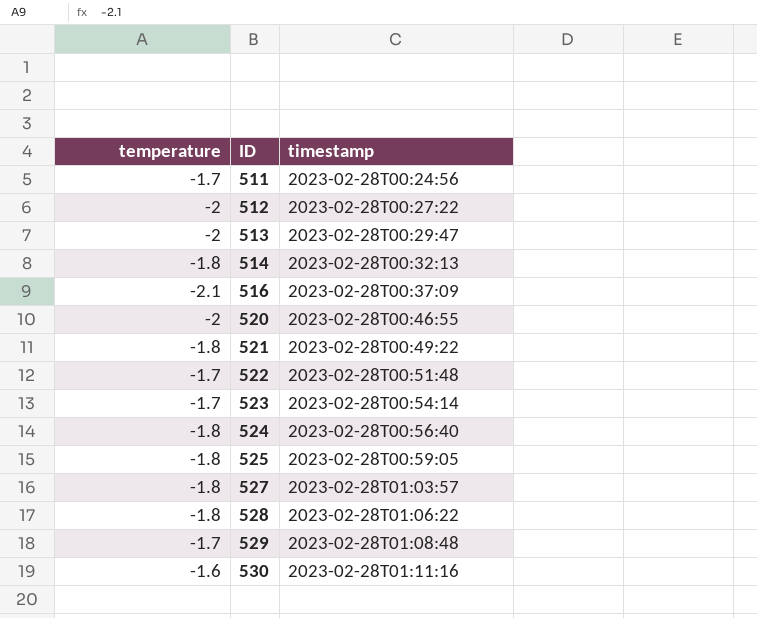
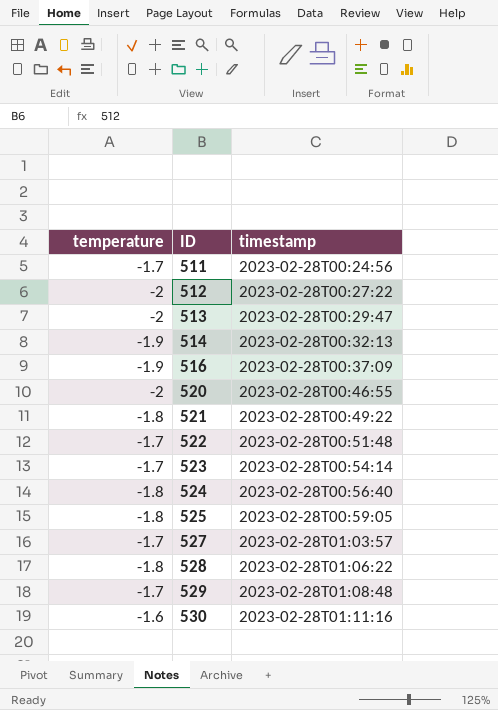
514 | temperature: -1.8 -> -1.9
516 | temperature: -2.1 -> -1.9
527 | temperature: -1.8 -> -1.7

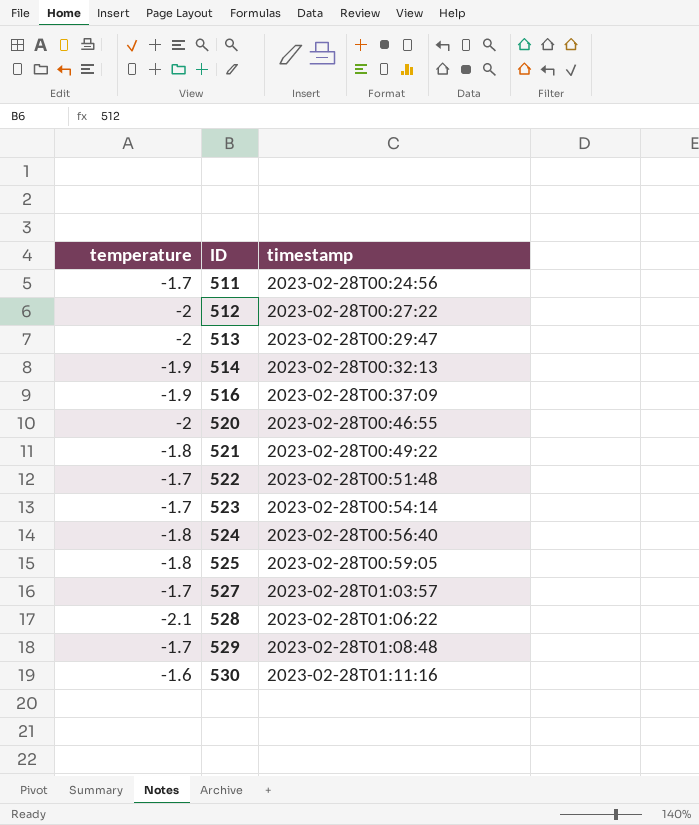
528 | temperature: -1.8 -> -2.1

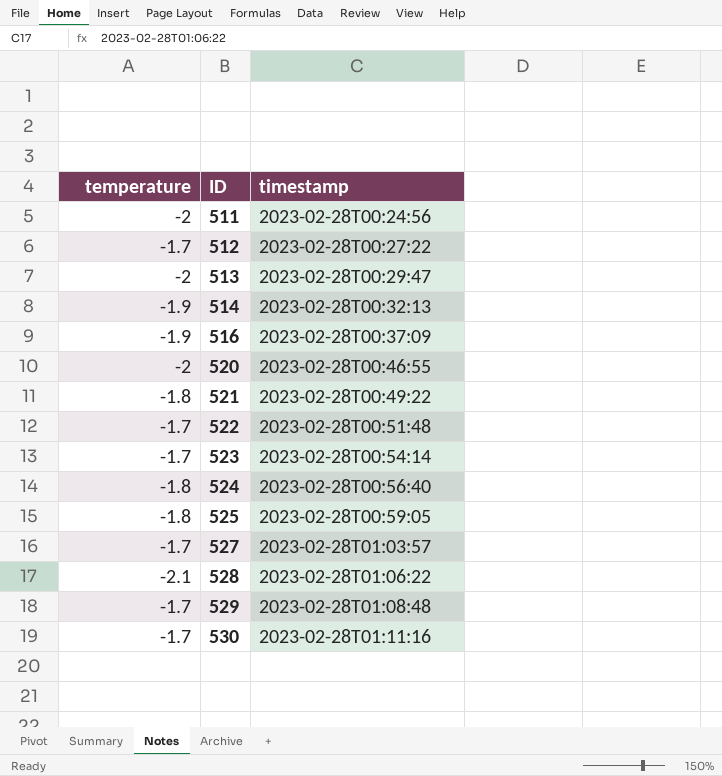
511 | temperature: -1.7 -> -2
512 | temperature: -2 -> -1.7
530 | temperature: -1.6 -> -1.7

